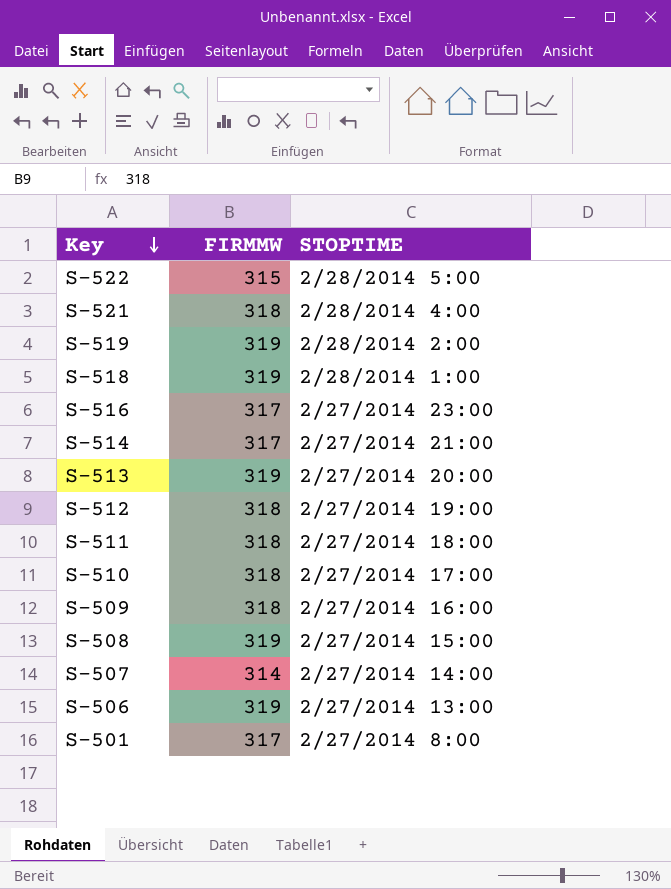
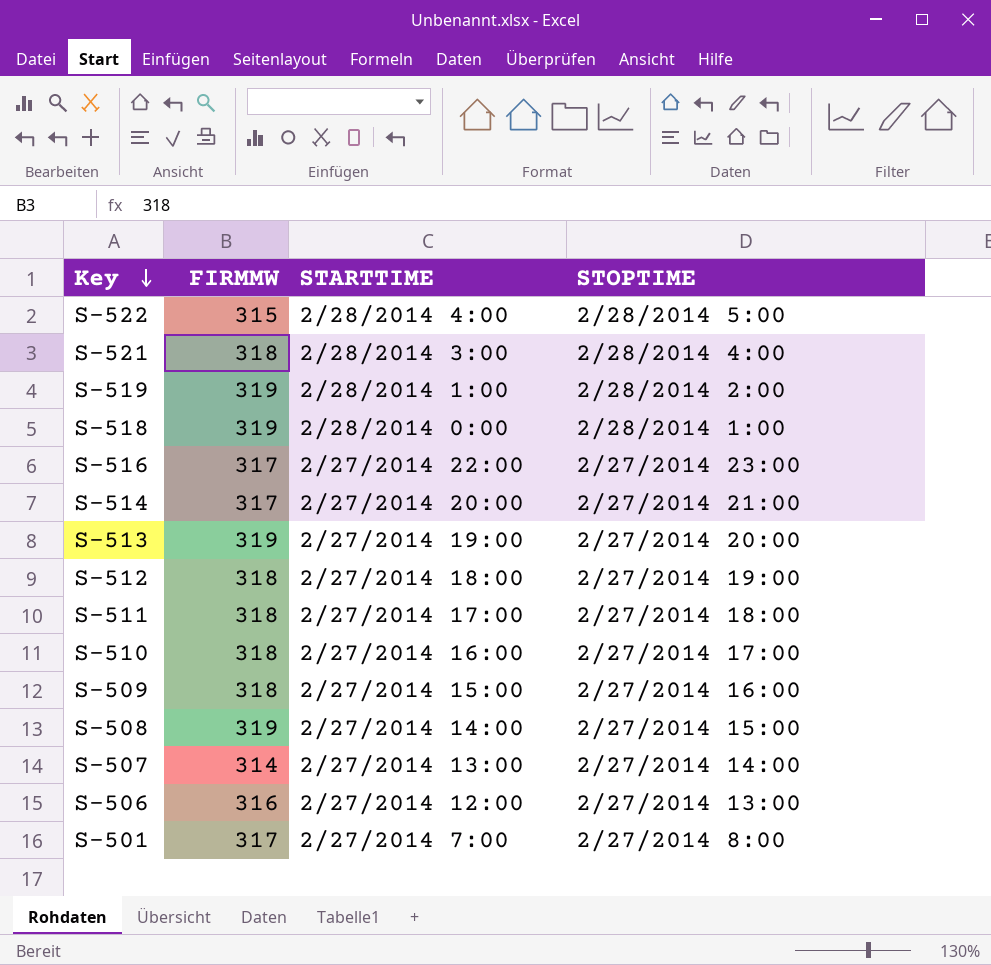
column STARTTIME | position: none -> 3
S-506 | FIRMMW: 319 -> 316

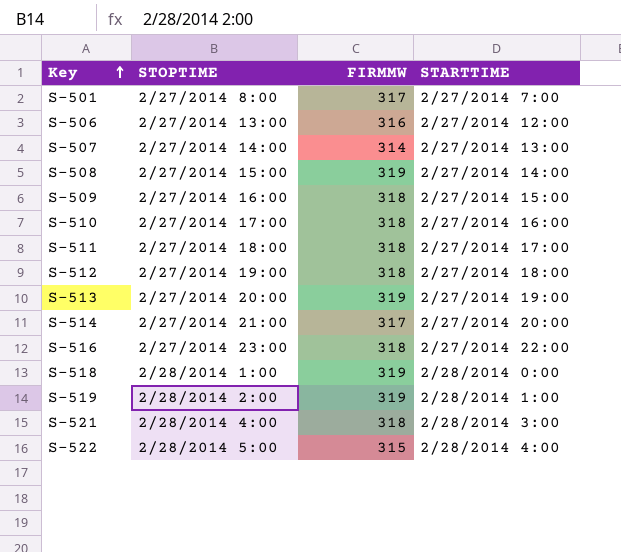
row order: Key descending -> Key ascending
column STOPTIME | position: 4 -> 2
S-516 | FIRMMW: 317 -> 318

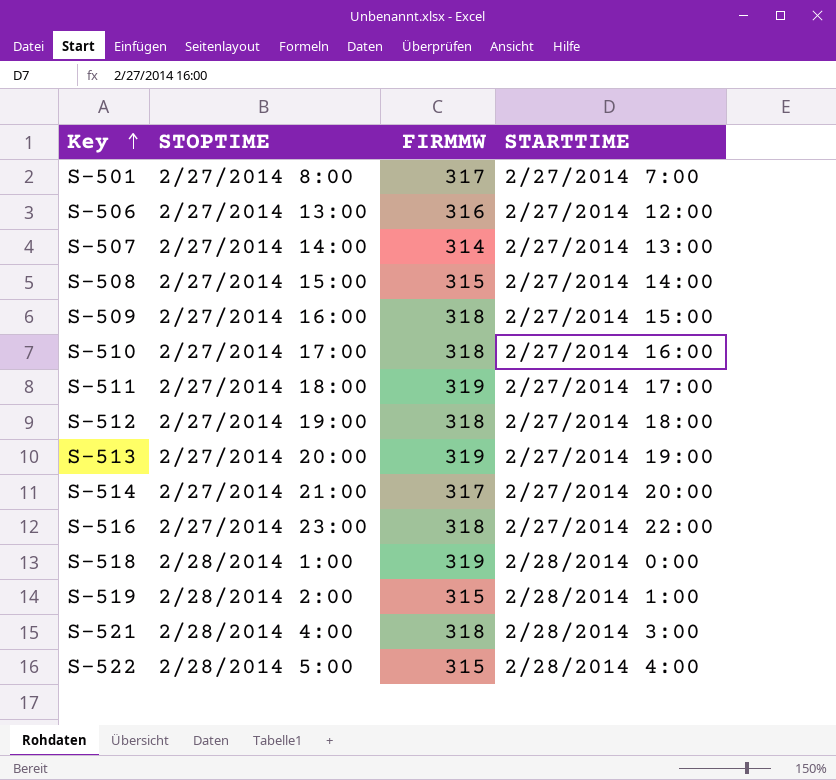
S-508 | FIRMMW: 319 -> 315
S-511 | FIRMMW: 318 -> 319
S-519 | FIRMMW: 319 -> 315

